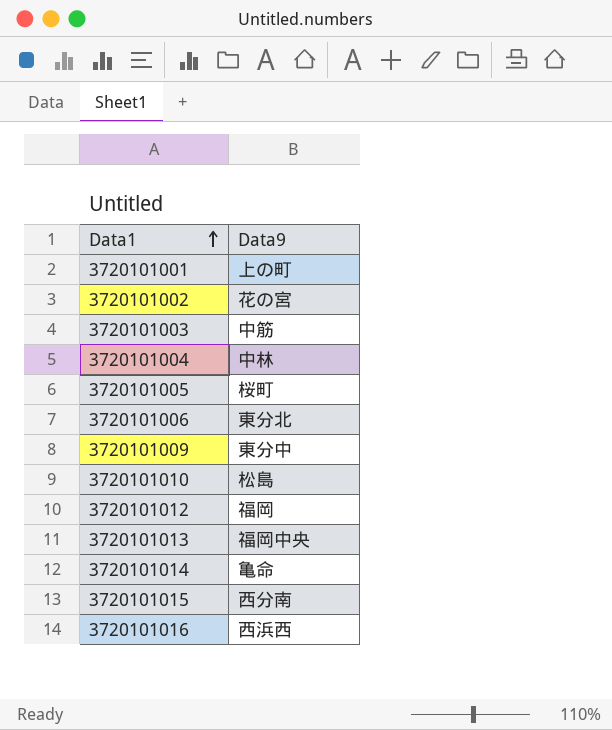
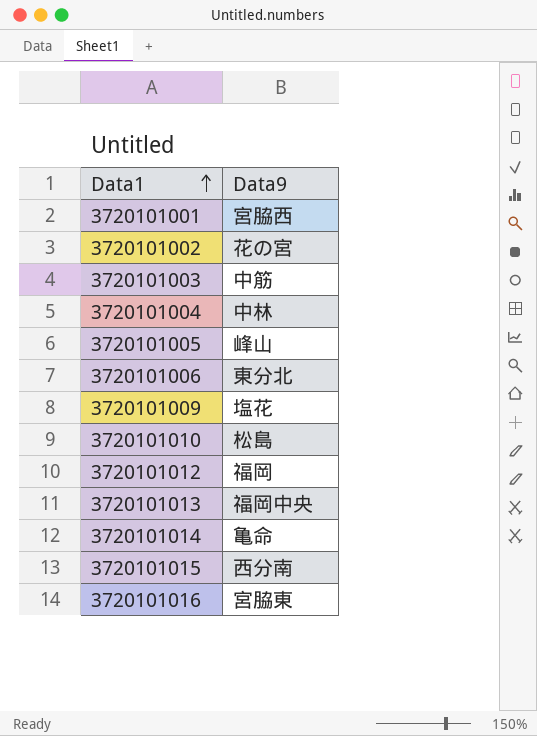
3720101001 | Data9: 上の町 -> 宮脇西
3720101005 | Data9: 桜町 -> 峰山
3720101009 | Data9: 東分中 -> 塩花
3720101016 | Data9: 西浜西 -> 宮脇東

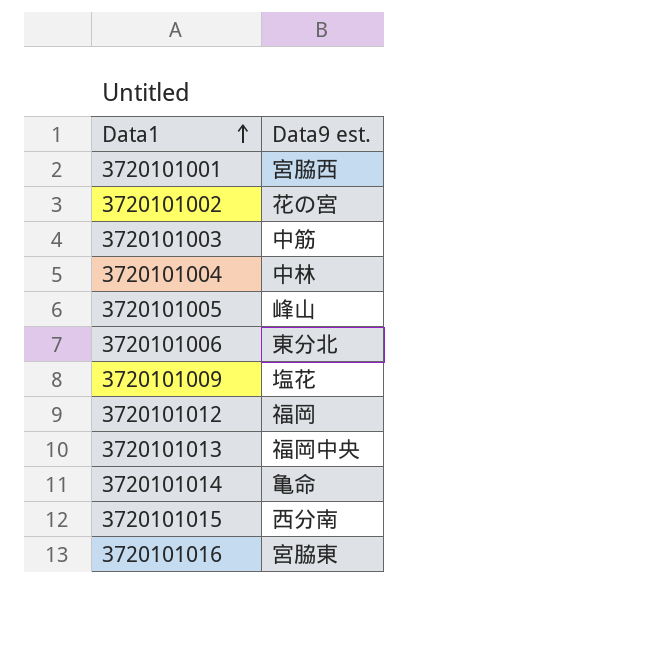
column name: Data9 -> Data9 est.
row 3720101010: 松島 -> none

